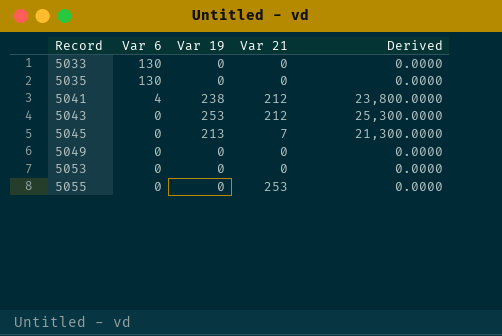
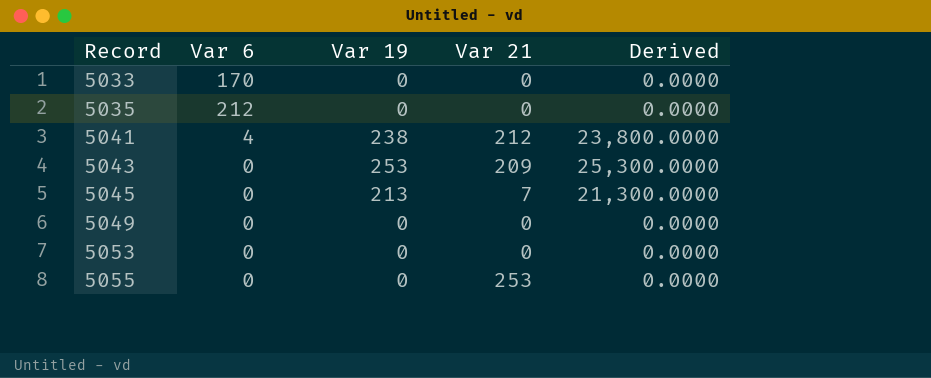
5033 | Var 6: 130 -> 170
5035 | Var 6: 130 -> 212
5043 | Var 21: 212 -> 209

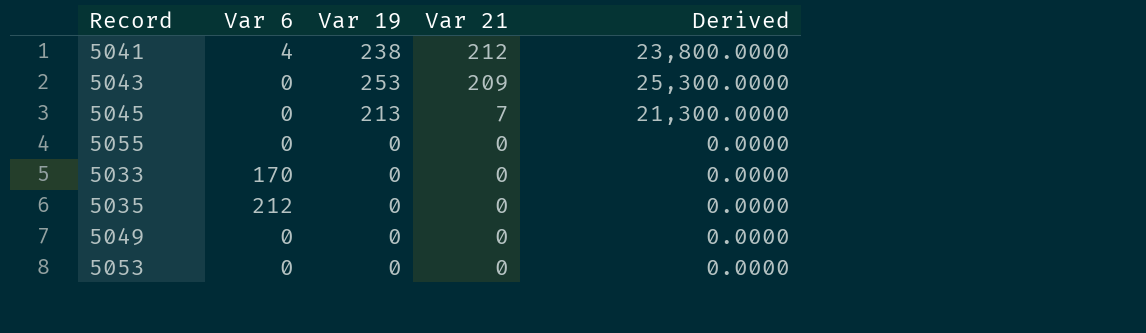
row order: Record ascending -> Var 21 descending
5055 | Var 21: 253 -> 0

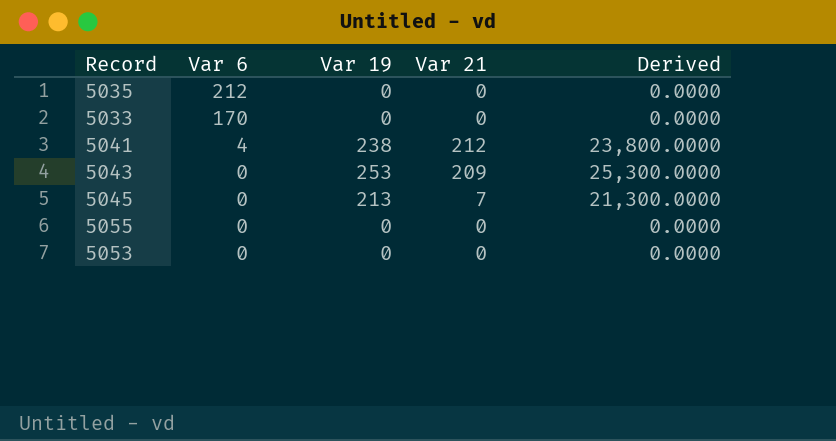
row order: Var 21 descending -> Var 6 descending
row 5049: 0 | 0 | 0 | 0.0000 -> none

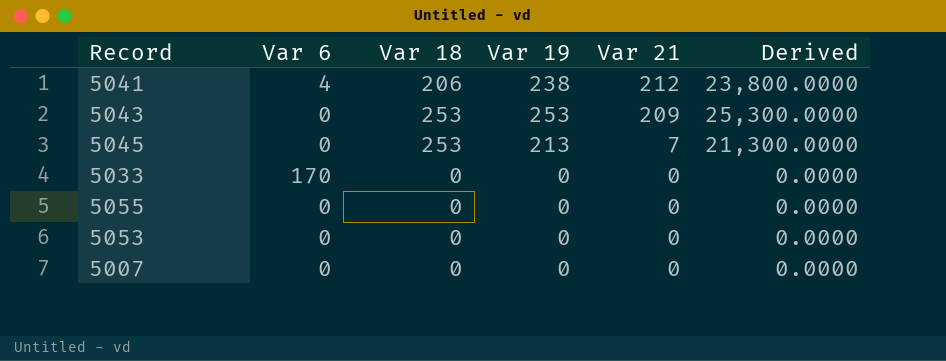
row order: Var 6 descending -> Var 21 descending
column Var 18 | position: none -> 3
row 5035: 212 | 0 | 0 | 0.0000 -> none
row 5007: none -> 0 | 0 | 0 | 0 | 0.0000

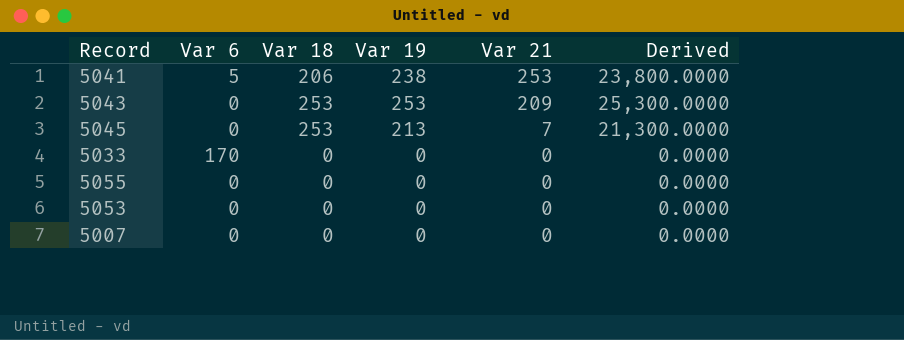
5041 | Var 6: 4 -> 5
5041 | Var 21: 212 -> 253

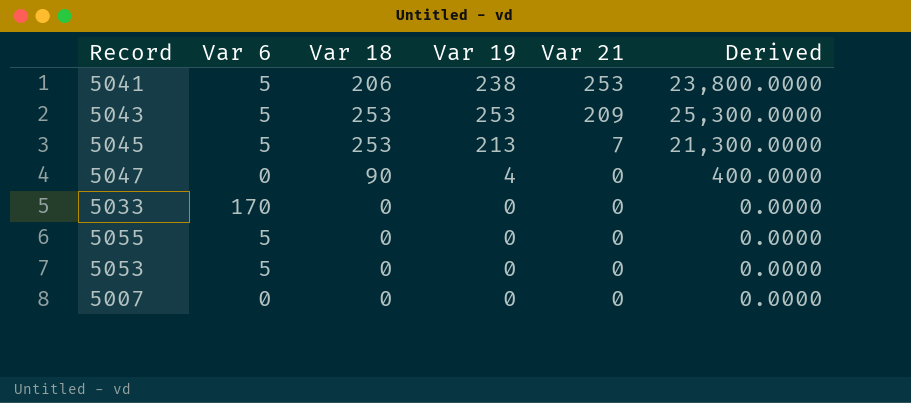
5043 | Var 6: 0 -> 5
5045 | Var 6: 0 -> 5
row 5047: none -> 0 | 90 | 4 | 0 | 400.0000
5055 | Var 6: 0 -> 5
5053 | Var 6: 0 -> 5

